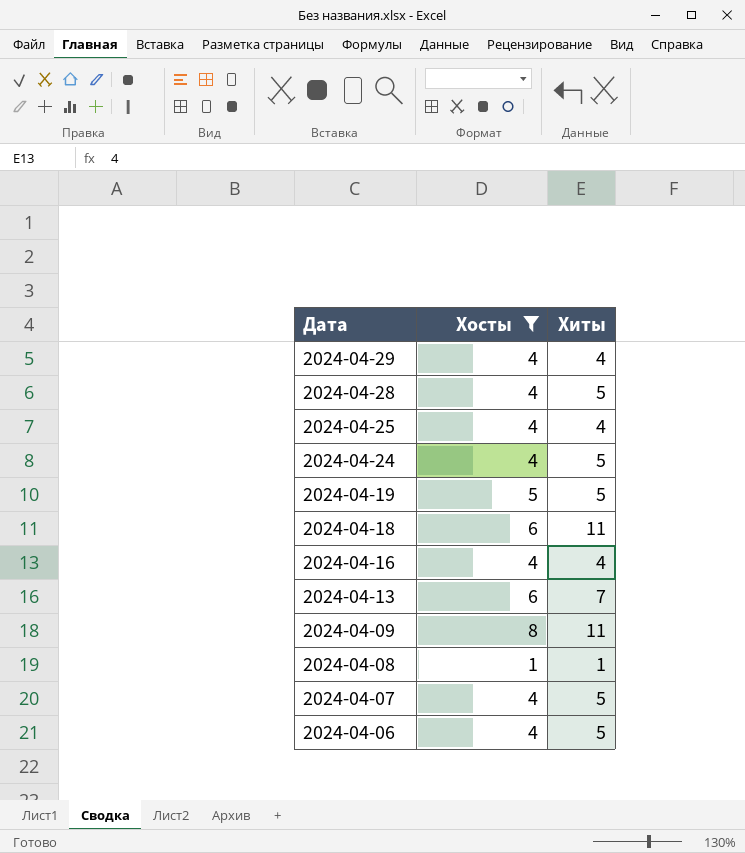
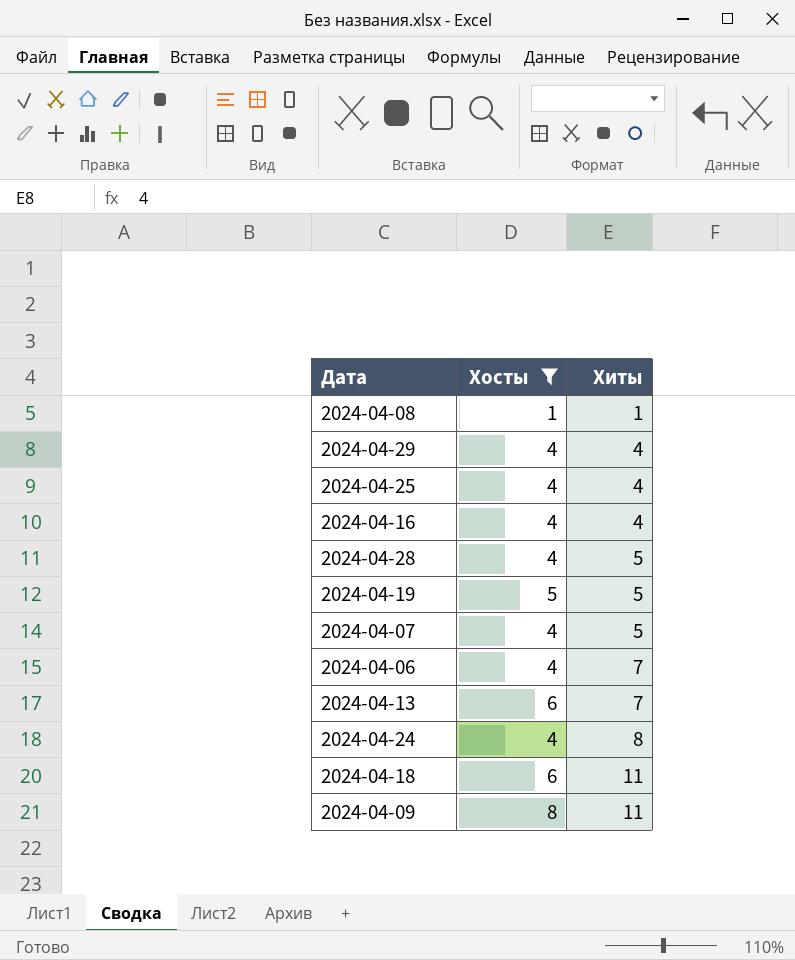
row order: Дата descending -> Хиты ascending
2024-04-06 | Хиты: 5 -> 7
2024-04-24 | Хиты: 5 -> 8

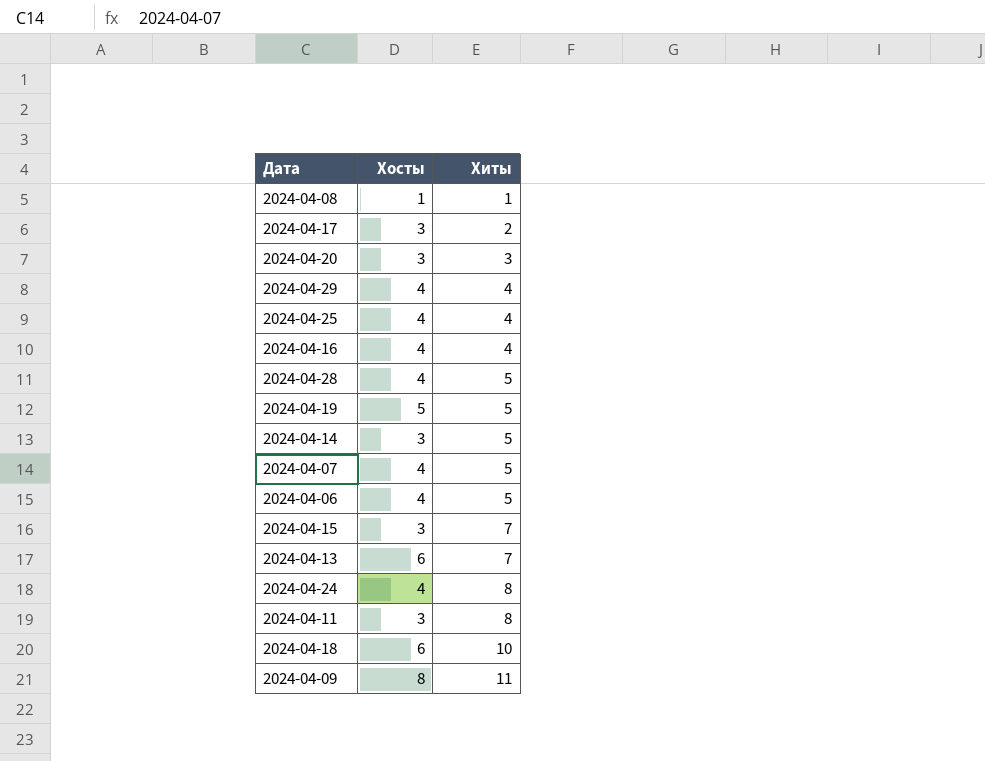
filter: Хосты != 3 -> none
2024-04-06 | Хиты: 7 -> 5
2024-04-18 | Хиты: 11 -> 10

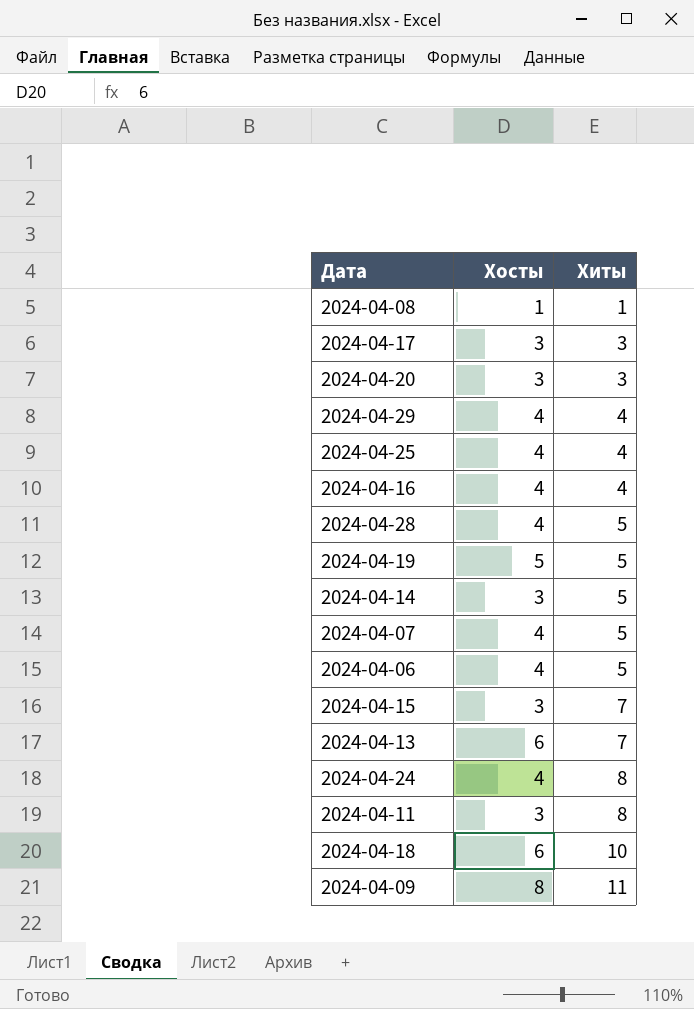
2024-04-17 | Хиты: 2 -> 3

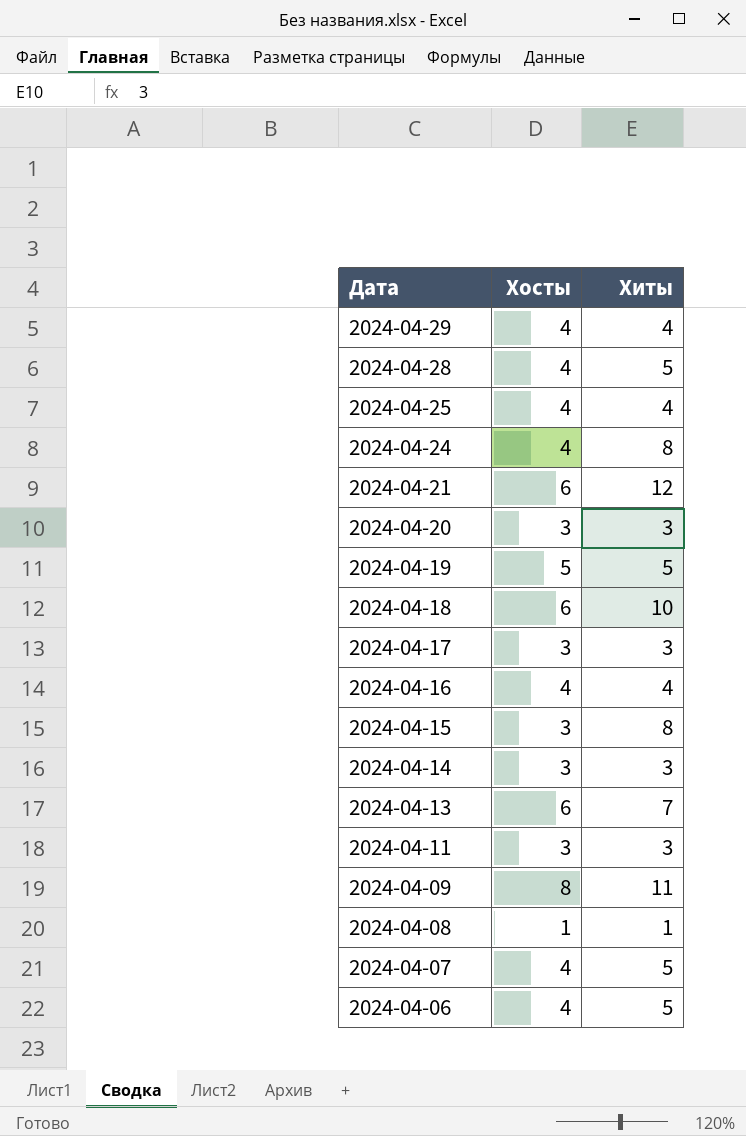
row order: Хиты ascending -> Дата descending
row 2024-04-21: none -> 6 | 12
2024-04-15 | Хиты: 7 -> 8
2024-04-14 | Хиты: 5 -> 3
2024-04-11 | Хиты: 8 -> 3

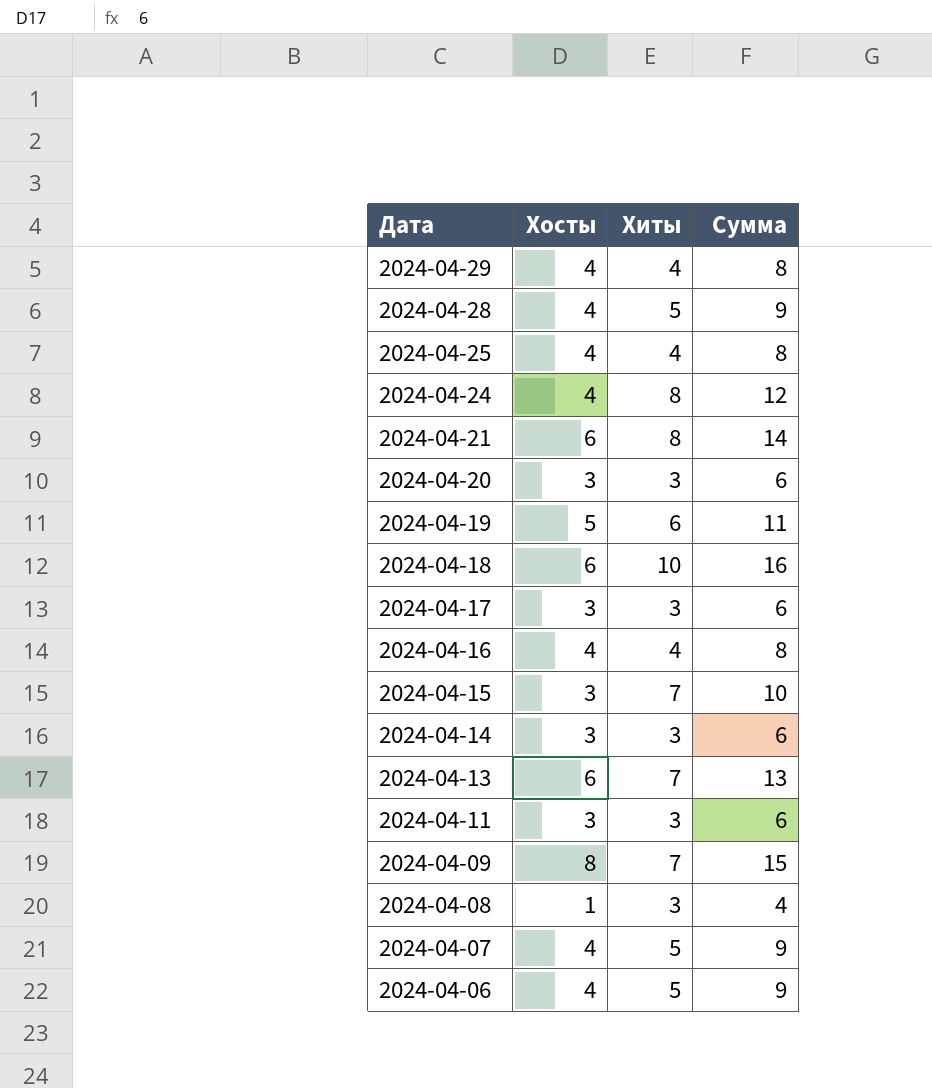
column Сумма | formula: none -> [Хосты] + [Хиты]
2024-04-21 | Хиты: 12 -> 8
2024-04-19 | Хиты: 5 -> 6
2024-04-15 | Хиты: 8 -> 7
2024-04-09 | Хиты: 11 -> 7
2024-04-08 | Хиты: 1 -> 3

